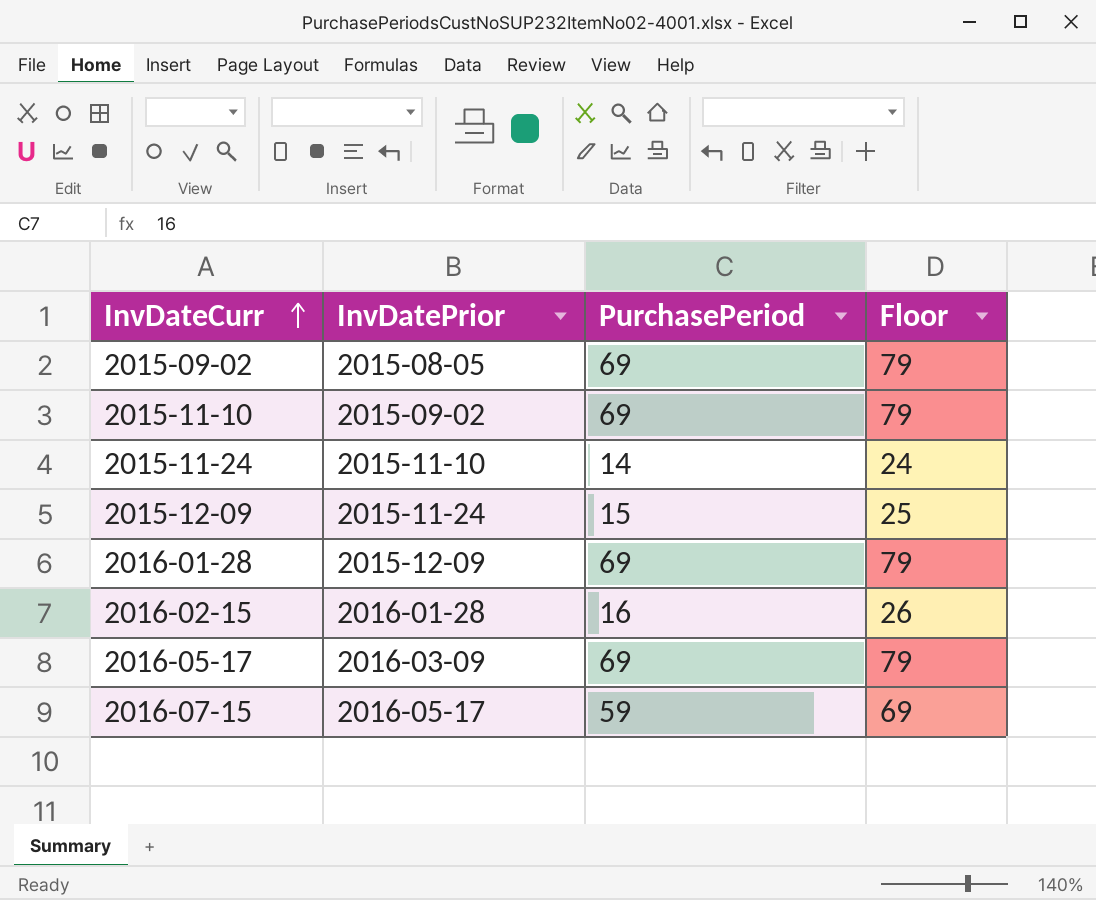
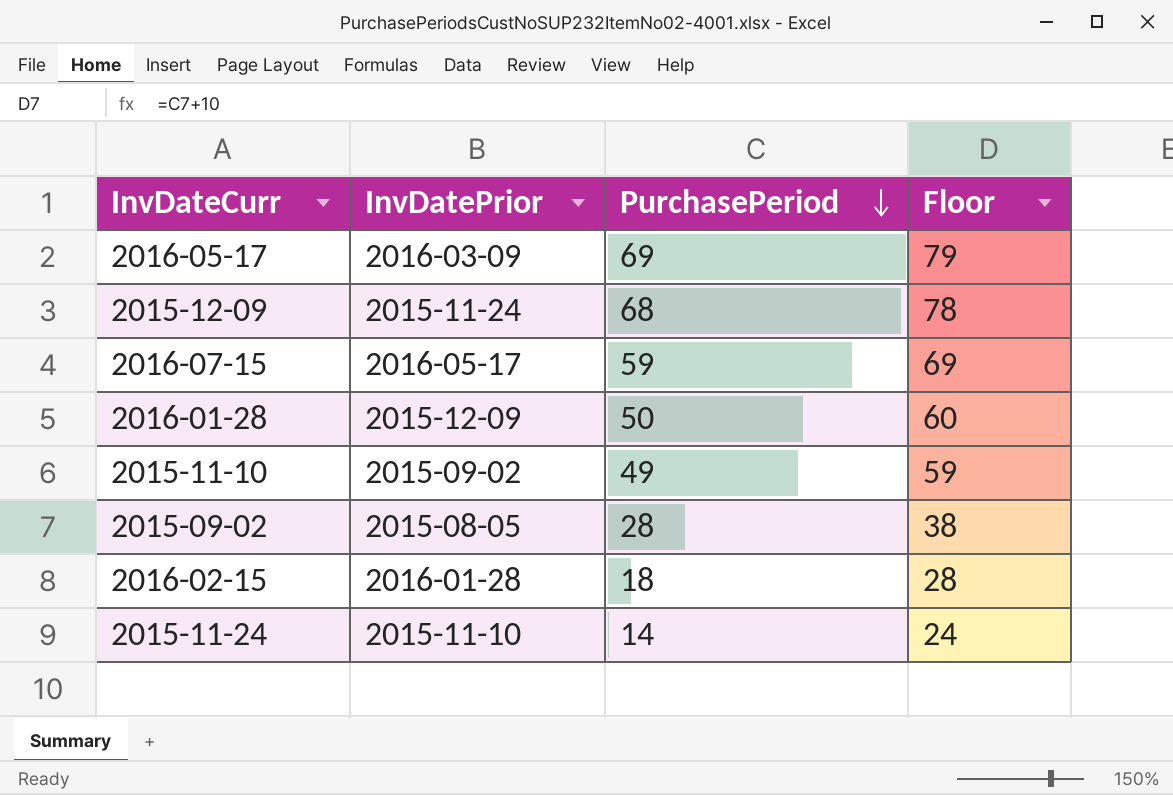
row order: InvDateCurr ascending -> PurchasePeriod descending
2015-12-09 | PurchasePeriod: 15 -> 68
2015-12-09 | Floor: 25 -> 78
2016-01-28 | PurchasePeriod: 69 -> 50
2016-01-28 | Floor: 79 -> 60
2015-11-10 | PurchasePeriod: 69 -> 49
2015-11-10 | Floor: 79 -> 59
2015-09-02 | PurchasePeriod: 69 -> 28
2015-09-02 | Floor: 79 -> 38
2016-02-15 | PurchasePeriod: 16 -> 18
2016-02-15 | Floor: 26 -> 28

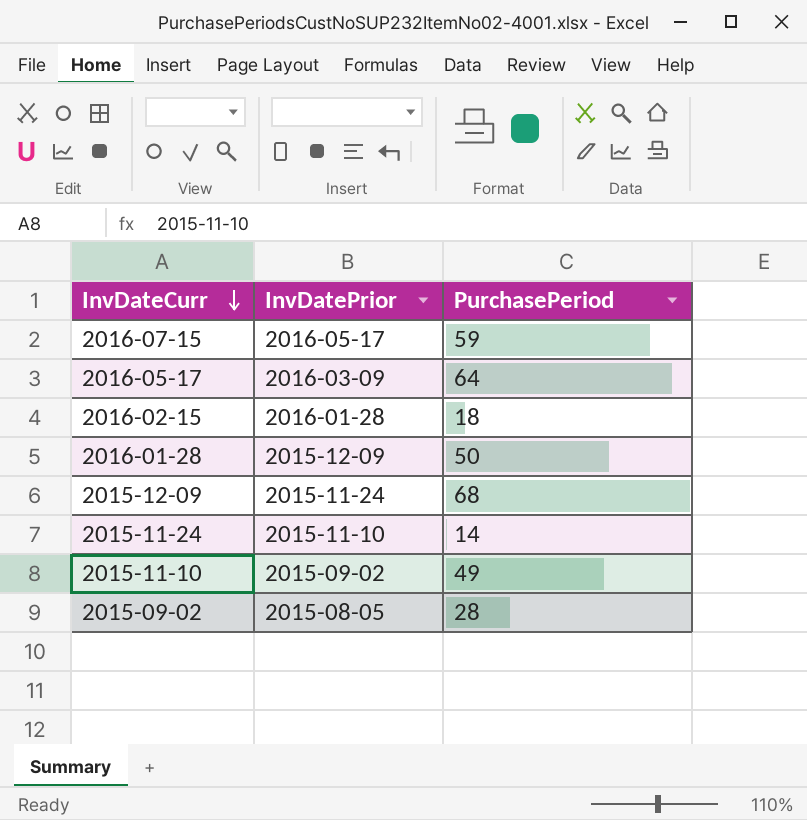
row order: PurchasePeriod descending -> InvDateCurr descending
column Floor | formula: [PurchasePeriod] + 10 -> none
2016-05-17 | PurchasePeriod: 69 -> 64

